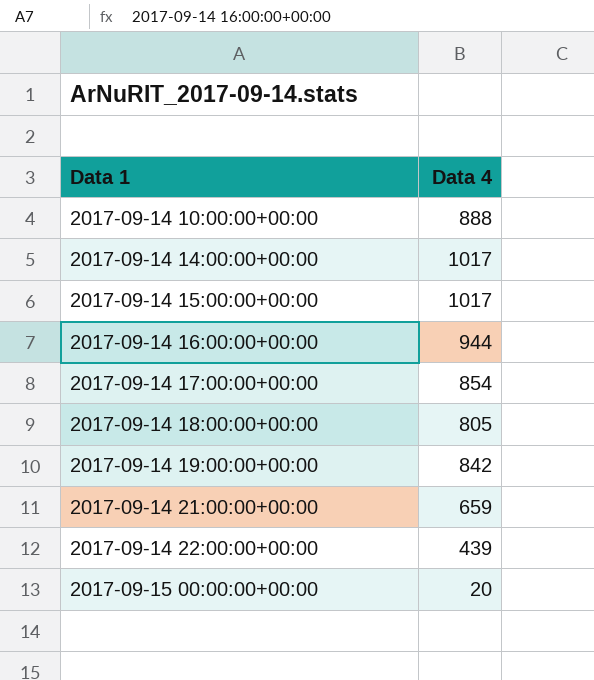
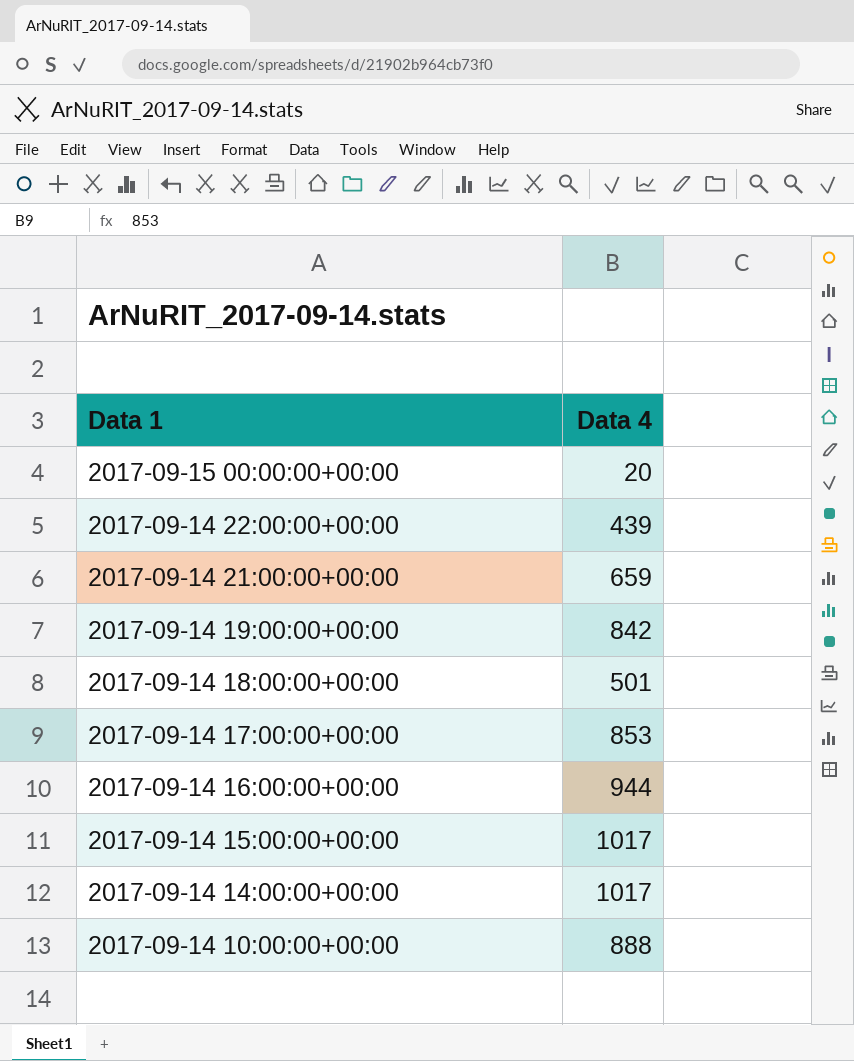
row order: Data 1 ascending -> Data 1 descending
2017-09-14 18:00:00+00:00 | Data 4: 805 -> 501
2017-09-14 17:00:00+00:00 | Data 4: 854 -> 853

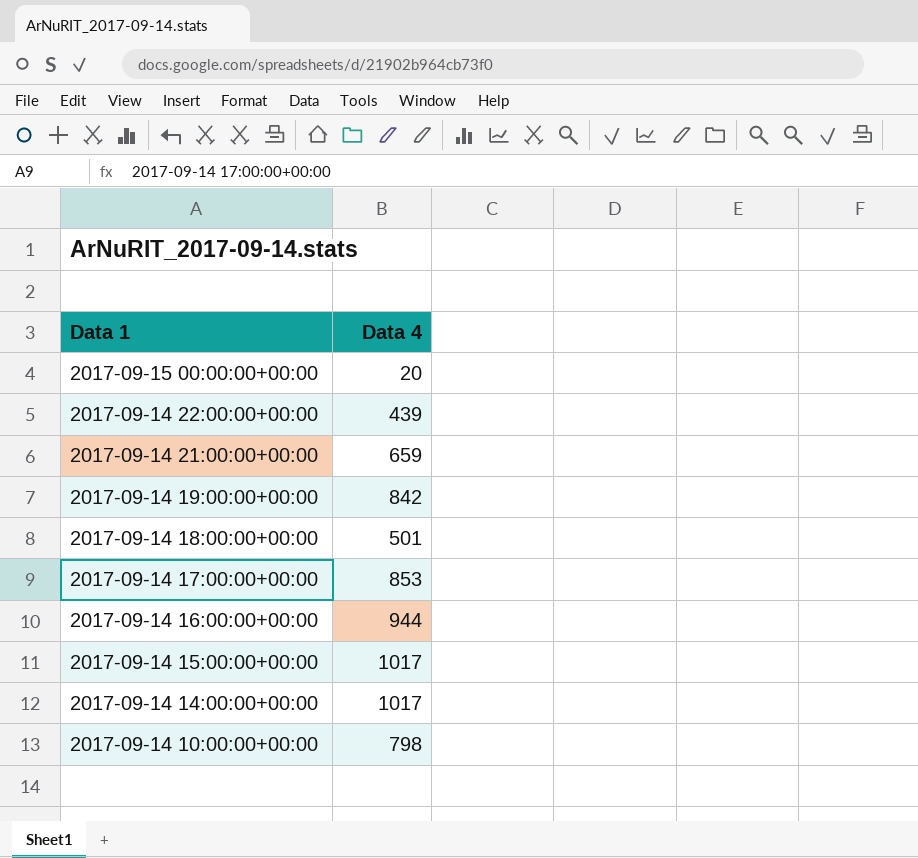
2017-09-14 10:00:00+00:00 | Data 4: 888 -> 798

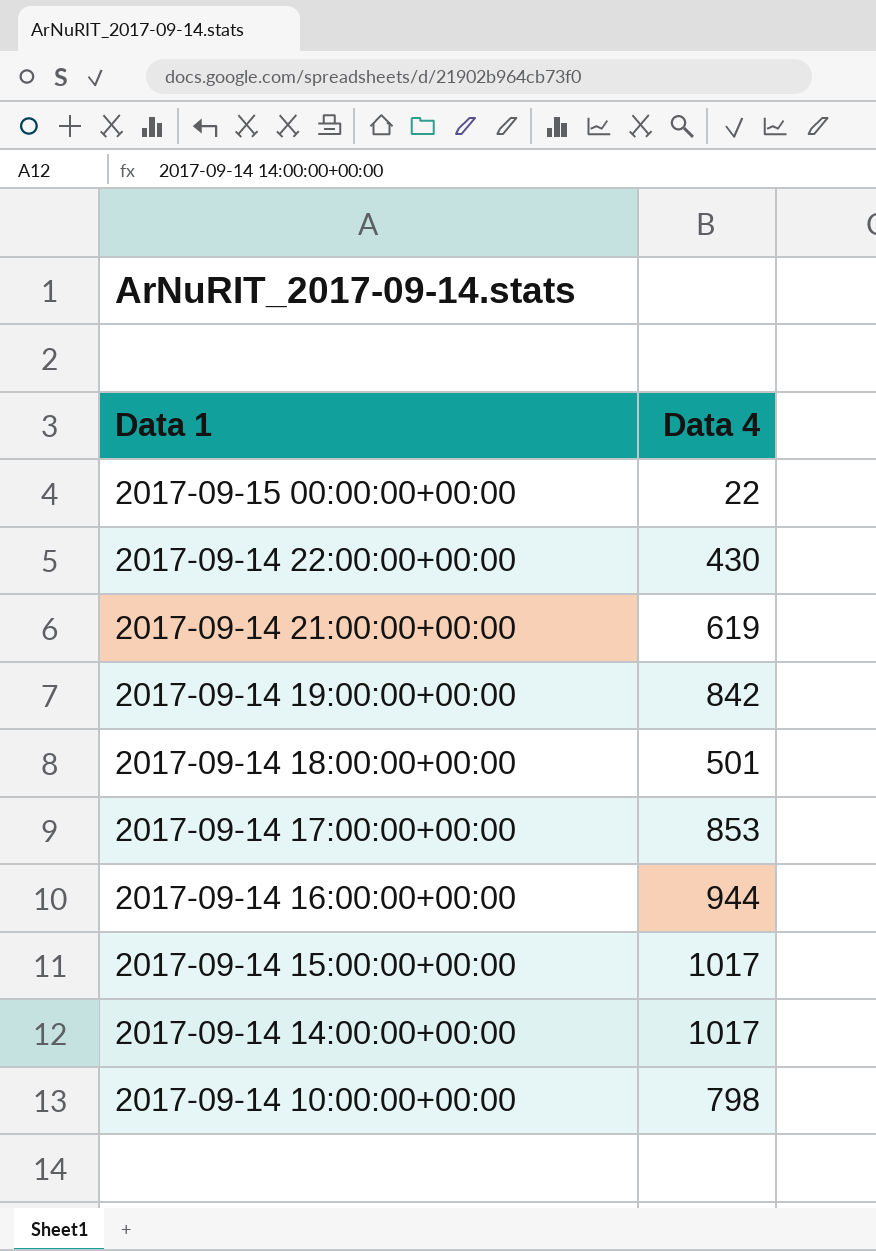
2017-09-15 00:00:00+00:00 | Data 4: 20 -> 22
2017-09-14 22:00:00+00:00 | Data 4: 439 -> 430
2017-09-14 21:00:00+00:00 | Data 4: 659 -> 619

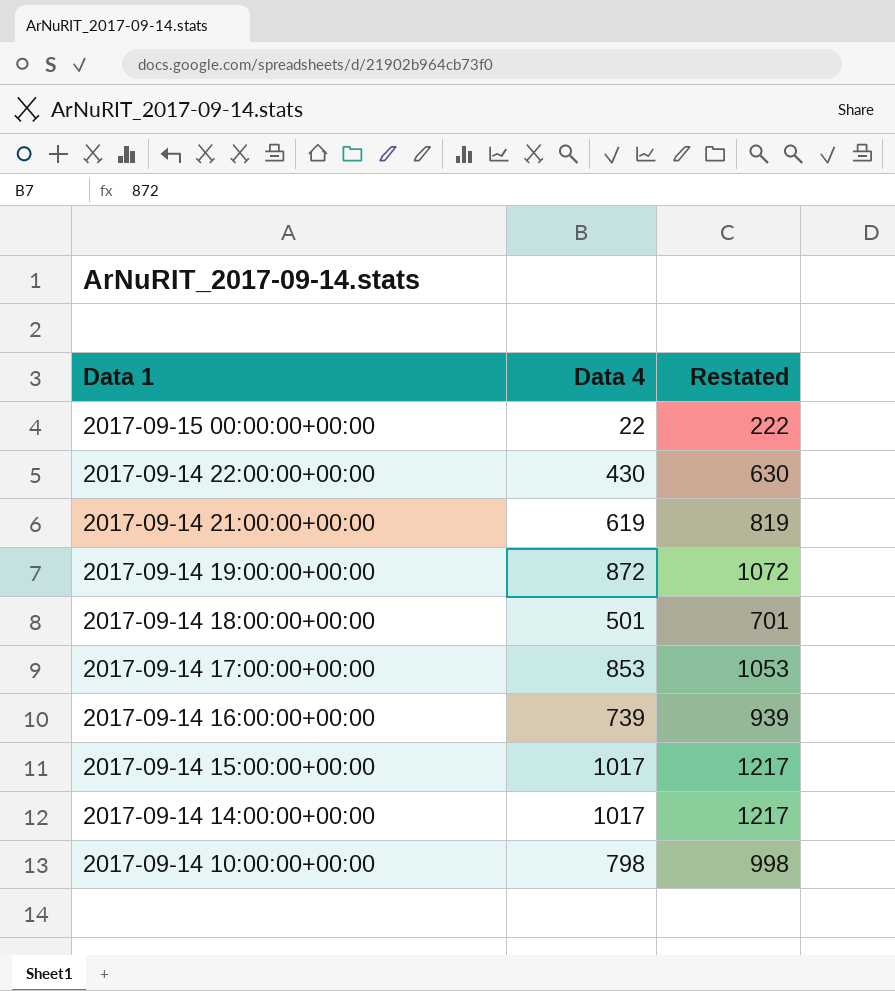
column Restated | formula: none -> [Data 4] + 200
2017-09-14 19:00:00+00:00 | Data 4: 842 -> 872
2017-09-14 16:00:00+00:00 | Data 4: 944 -> 739

